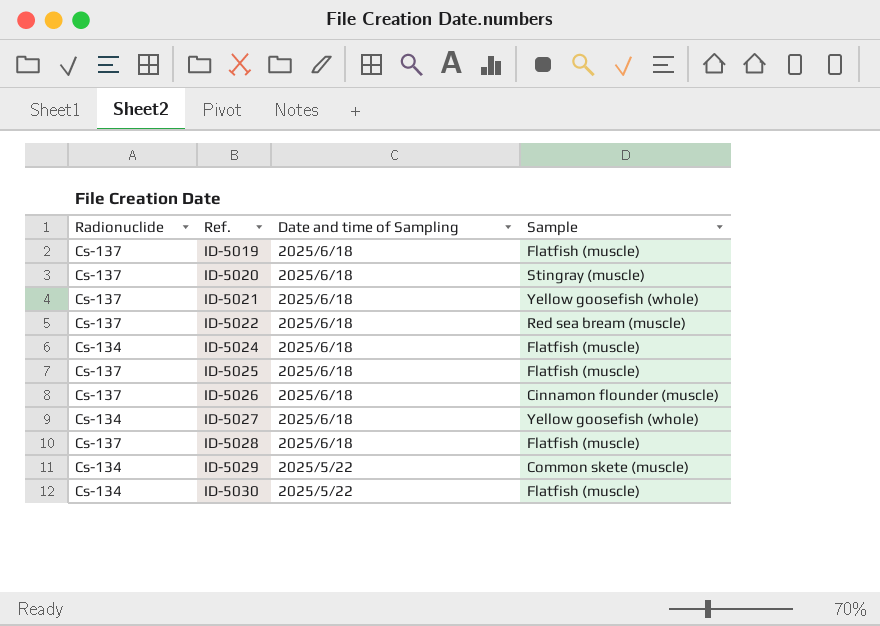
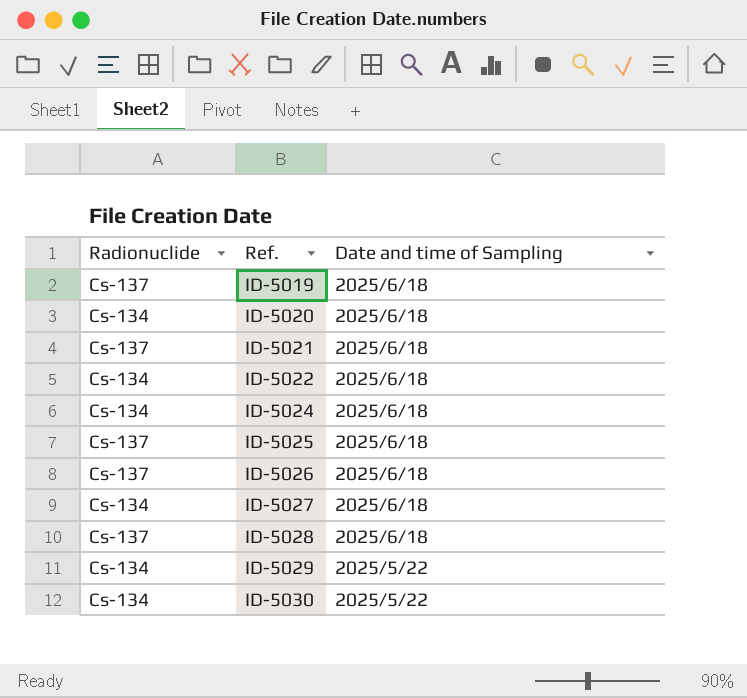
column Sample | position: 4 -> none
ID-5020 | Radionuclide: Cs-137 -> Cs-134
ID-5022 | Radionuclide: Cs-137 -> Cs-134

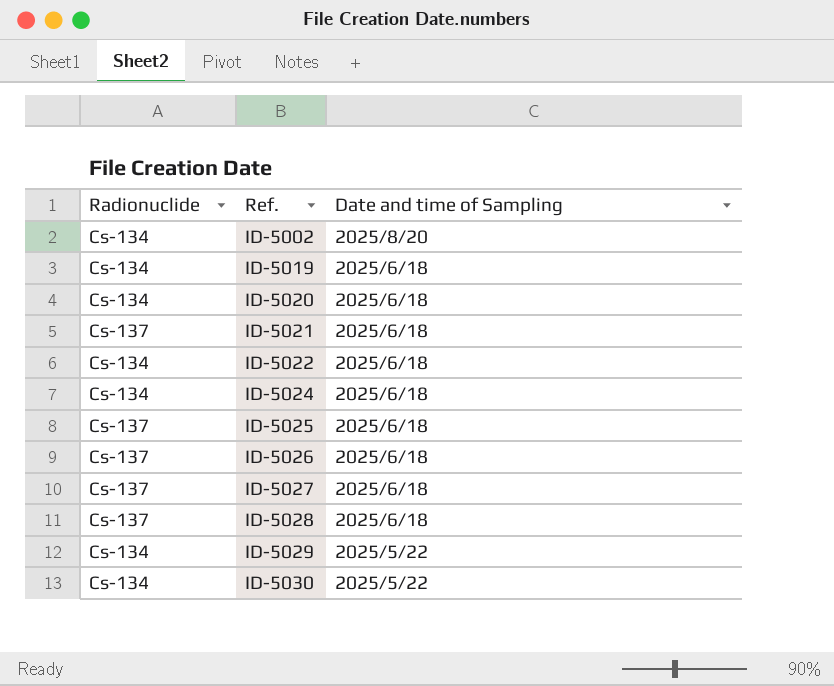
row ID-5002: none -> Cs-134 | 2025/8/20
ID-5019 | Radionuclide: Cs-137 -> Cs-134
ID-5027 | Radionuclide: Cs-134 -> Cs-137

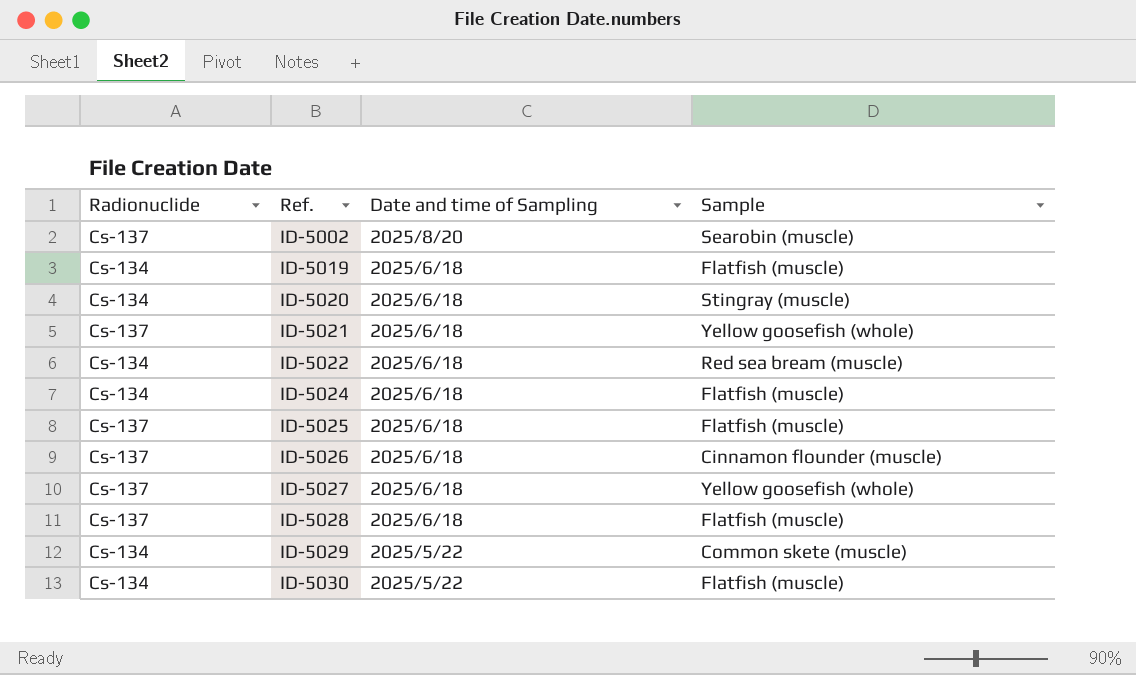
column Sample | position: none -> 4
ID-5002 | Radionuclide: Cs-134 -> Cs-137

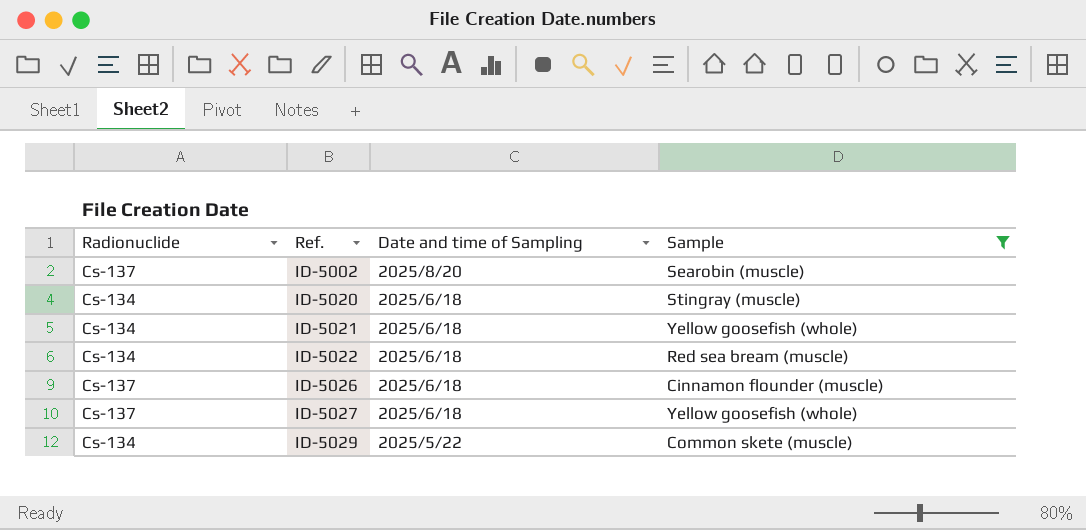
filter: none -> Sample != Flatfish (muscle)
ID-5021 | Radionuclide: Cs-137 -> Cs-134

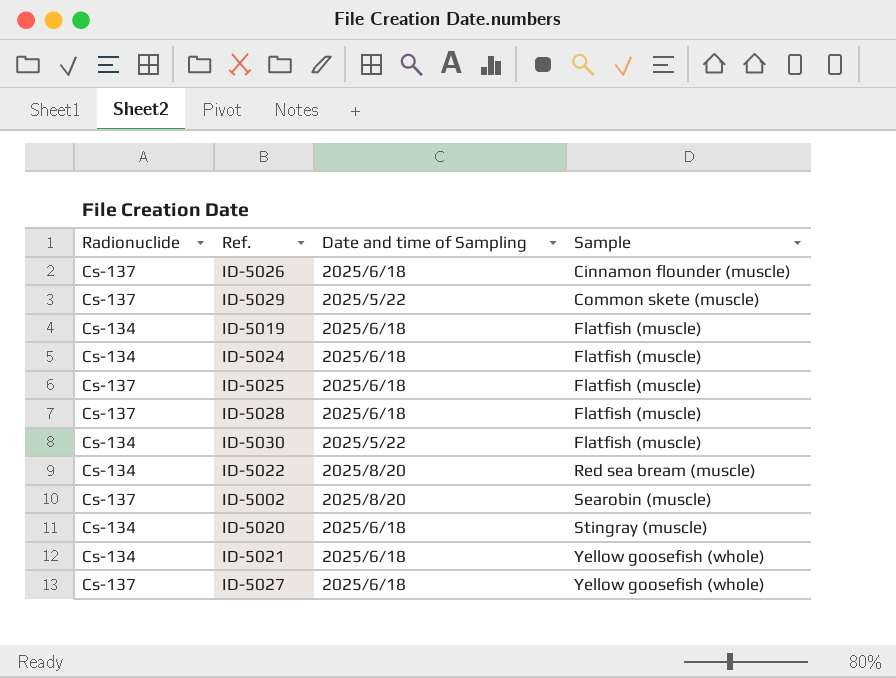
filter: Sample != Flatfish (muscle) -> none
row order: Ref. ascending -> Sample ascending
ID-5029 | Radionuclide: Cs-134 -> Cs-137
ID-5022 | Date and time of Sampling: 2025/6/18 -> 2025/8/20

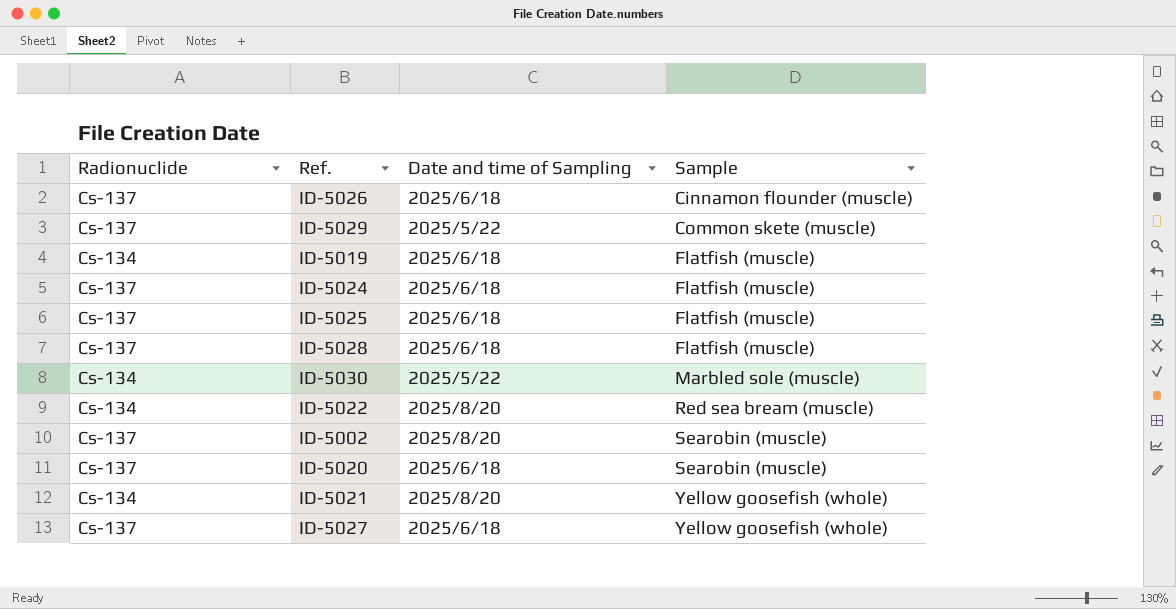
ID-5024 | Radionuclide: Cs-134 -> Cs-137
ID-5030 | Sample: Flatfish (muscle) -> Marbled sole (muscle)
ID-5020 | Radionuclide: Cs-134 -> Cs-137
ID-5020 | Sample: Stingray (muscle) -> Searobin (muscle)
ID-5021 | Date and time of Sampling: 2025/6/18 -> 2025/8/20

